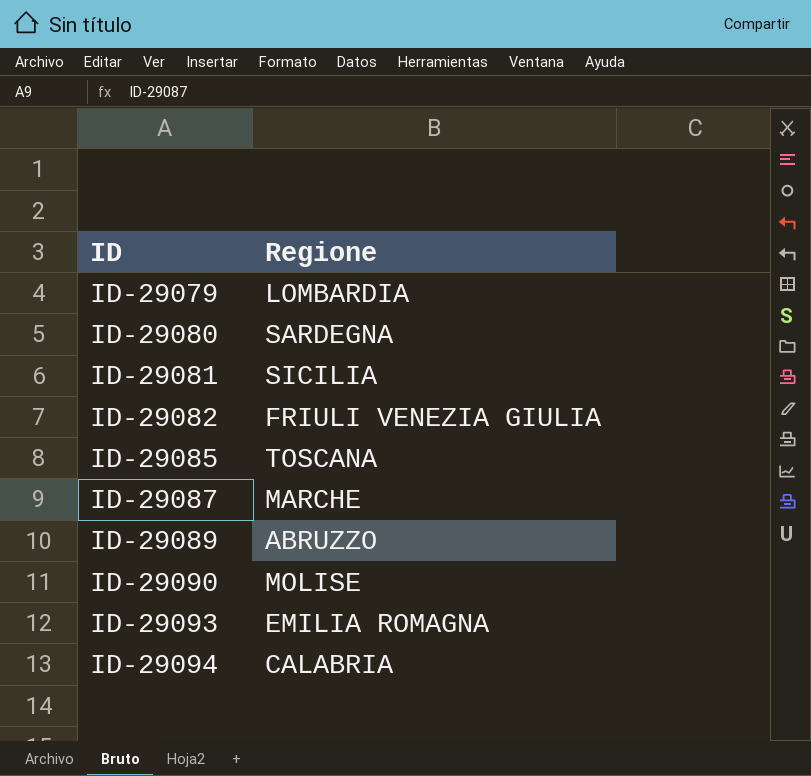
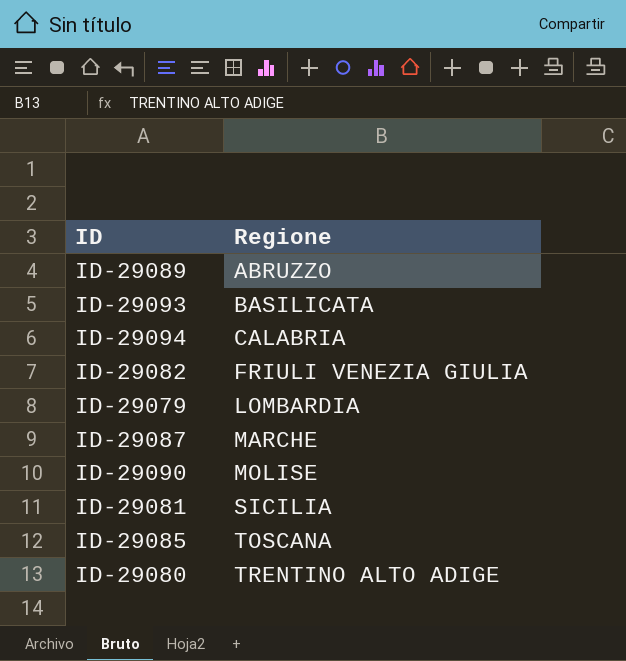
row order: ID ascending -> Regione ascending
ID-29093 | Regione: EMILIA ROMAGNA -> BASILICATA
ID-29080 | Regione: SARDEGNA -> TRENTINO ALTO ADIGE

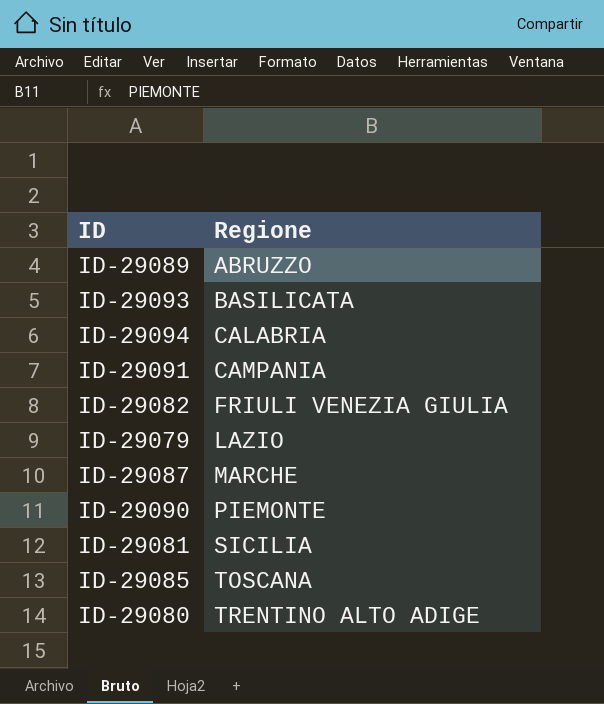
row ID-29091: none -> CAMPANIA
ID-29079 | Regione: LOMBARDIA -> LAZIO
ID-29090 | Regione: MOLISE -> PIEMONTE

